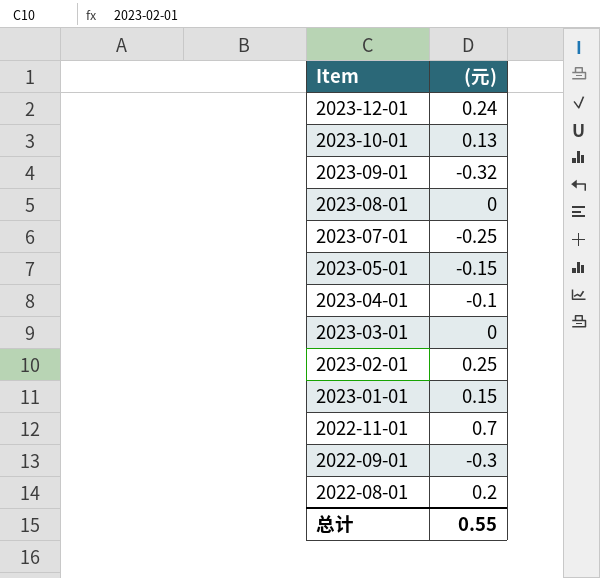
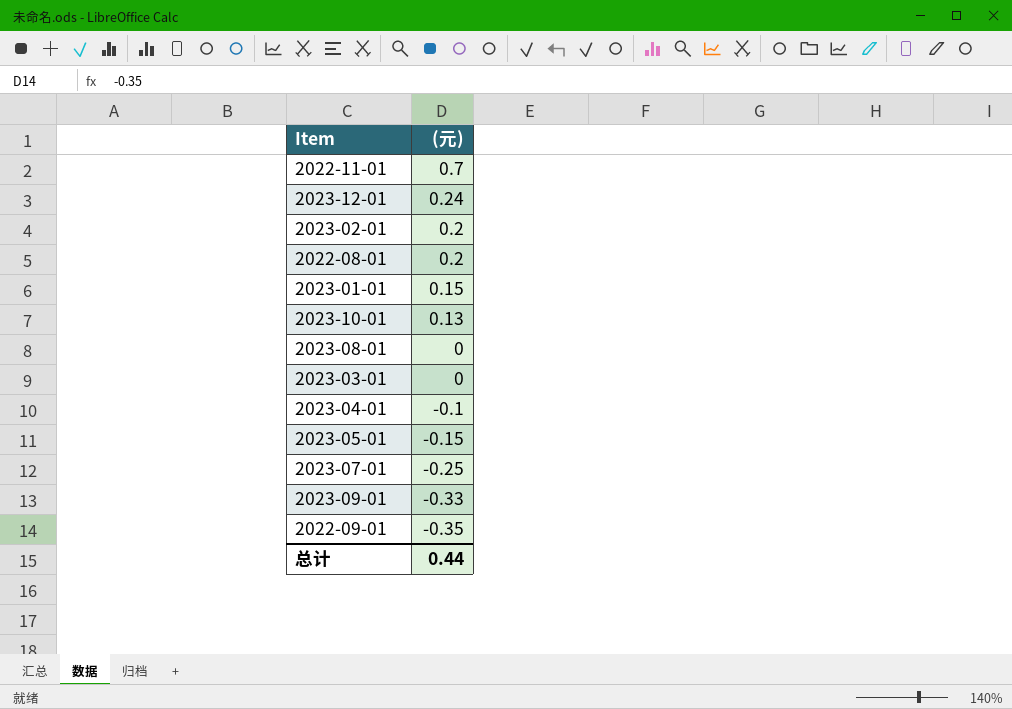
row order: Item descending -> (元) descending
2023-02-01 | (元): 0.25 -> 0.2
2023-09-01 | (元): -0.32 -> -0.33
2022-09-01 | (元): -0.3 -> -0.35
总计 | (元): 0.55 -> 0.44

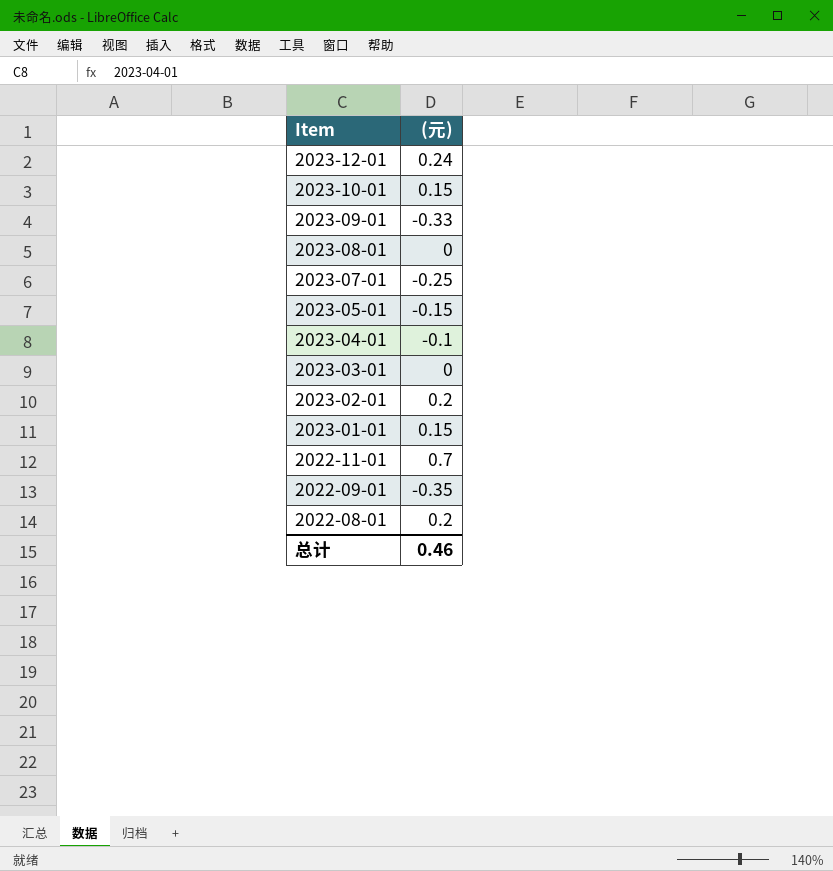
row order: (元) descending -> Item descending
2023-10-01 | (元): 0.13 -> 0.15
总计 | (元): 0.44 -> 0.46

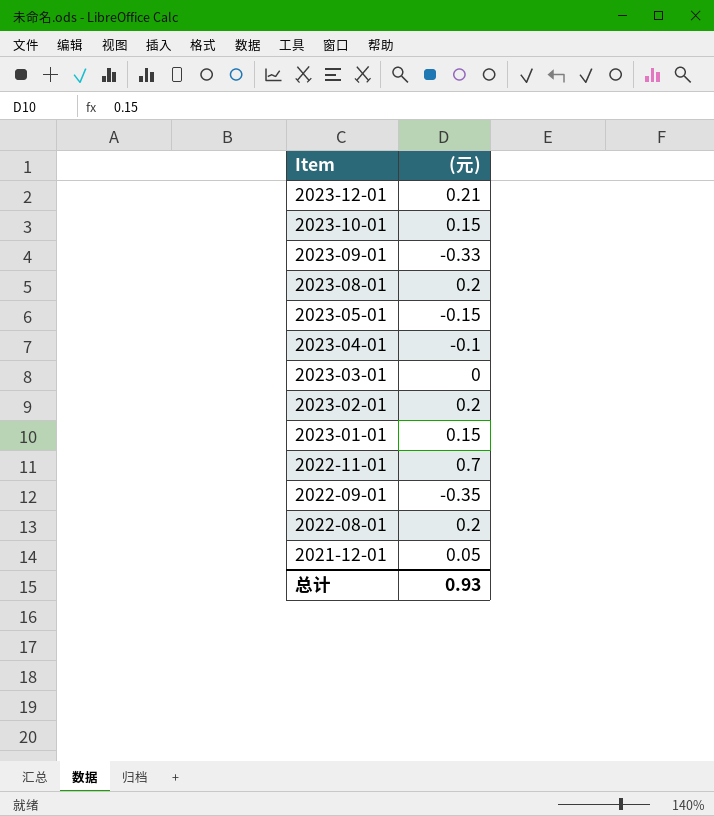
row 2023-07-01: -0.25 -> none
2023-12-01 | (元): 0.24 -> 0.21
2023-08-01 | (元): 0 -> 0.2
row 2021-12-01: none -> 0.05
总计 | (元): 0.46 -> 0.93

